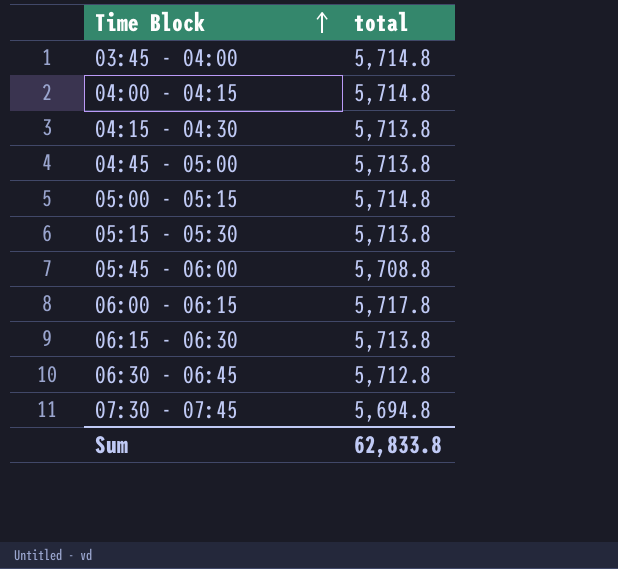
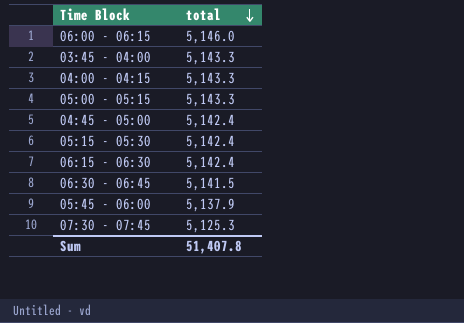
row order: Time Block ascending -> total descending
row 04:15 - 04:30: 5,713.8 -> none
06:00 - 06:15 | total: 5,717.8 -> 5,146.0
03:45 - 04:00 | total: 5,714.8 -> 5,143.3
04:00 - 04:15 | total: 5,714.8 -> 5,143.3
05:00 - 05:15 | total: 5,714.8 -> 5,143.3
04:45 - 05:00 | total: 5,713.8 -> 5,142.4
05:15 - 05:30 | total: 5,713.8 -> 5,142.4
06:15 - 06:30 | total: 5,713.8 -> 5,142.4
06:30 - 06:45 | total: 5,712.8 -> 5,141.5
05:45 - 06:00 | total: 5,708.8 -> 5,137.9
07:30 - 07:45 | total: 5,694.8 -> 5,125.3
Sum | total: 62,833.8 -> 51,407.8

